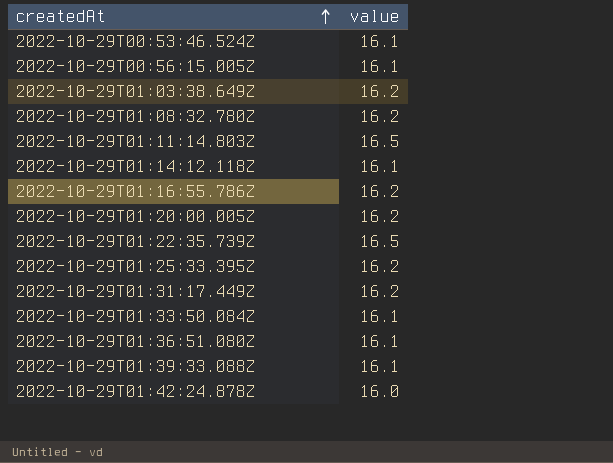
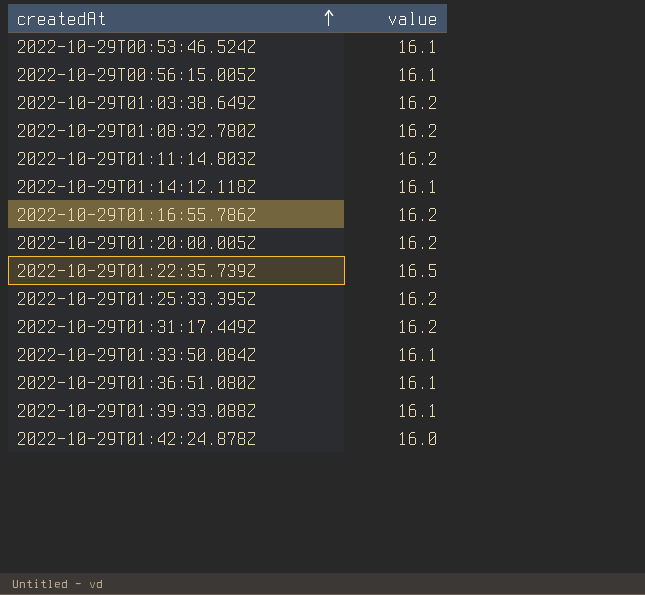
2022-10-29T01:11:14.803Z | value: 16.5 -> 16.2

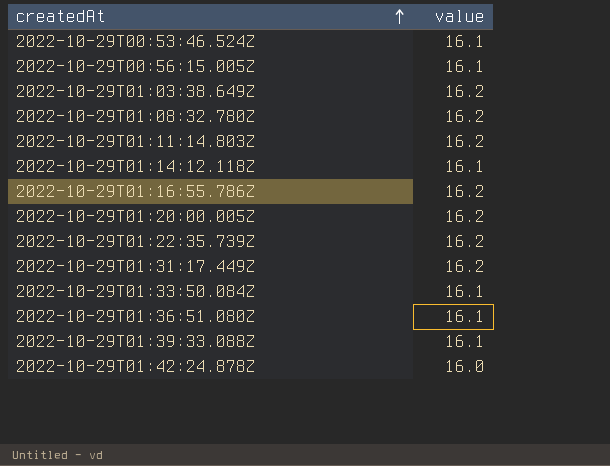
row 2022-10-29T01:25:33.395Z: 16.2 -> none
2022-10-29T01:22:35.739Z | value: 16.5 -> 16.2

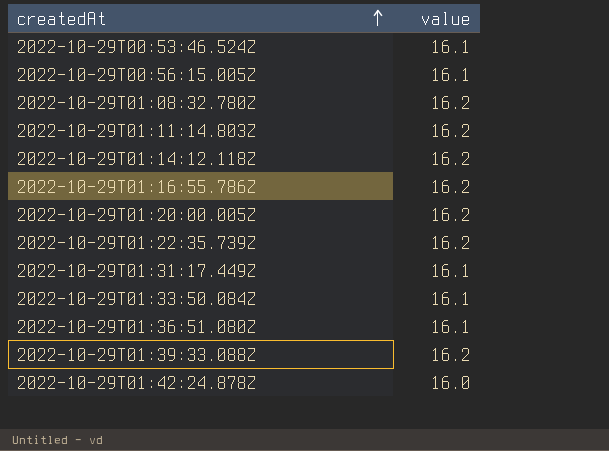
row 2022-10-29T01:03:38.649Z: 16.2 -> none
2022-10-29T01:14:12.118Z | value: 16.1 -> 16.2
2022-10-29T01:31:17.449Z | value: 16.2 -> 16.1
2022-10-29T01:39:33.088Z | value: 16.1 -> 16.2

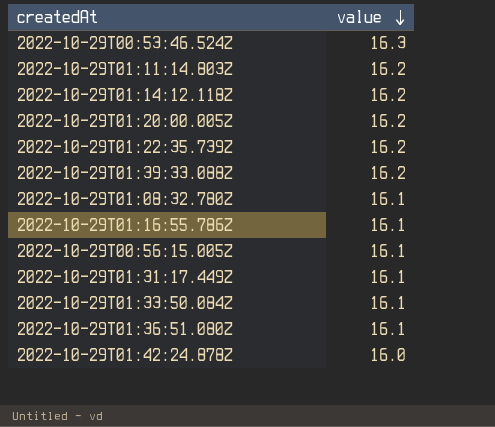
row order: createdAt ascending -> value descending
2022-10-29T00:53:46.524Z | value: 16.1 -> 16.3
2022-10-29T01:08:32.780Z | value: 16.2 -> 16.1
2022-10-29T01:16:55.786Z | value: 16.2 -> 16.1

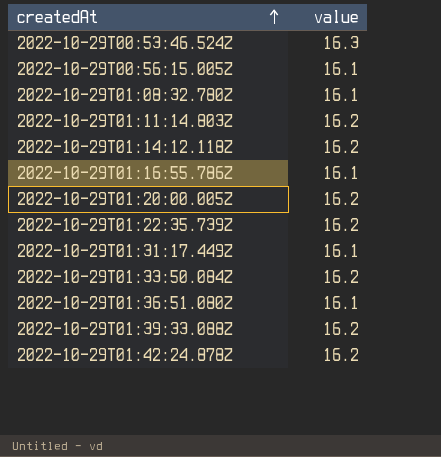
row order: value descending -> createdAt ascending
2022-10-29T01:33:50.084Z | value: 16.1 -> 16.2
2022-10-29T01:42:24.878Z | value: 16.0 -> 16.2

